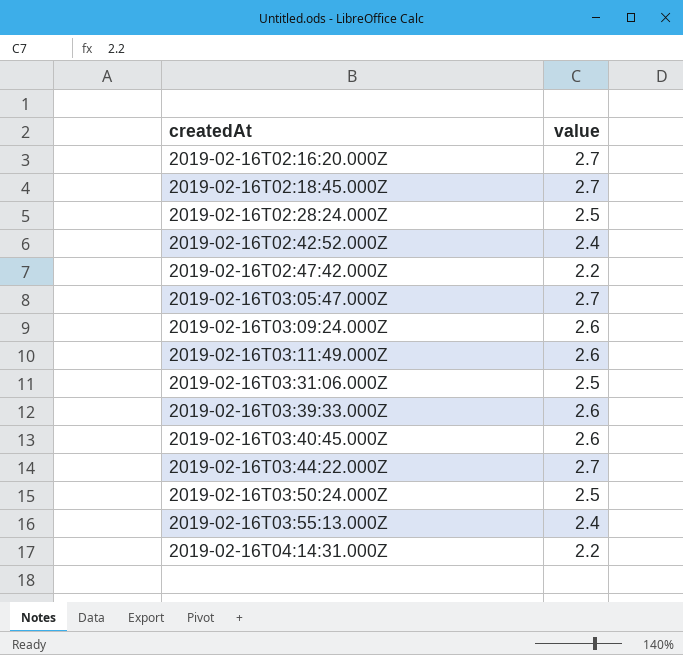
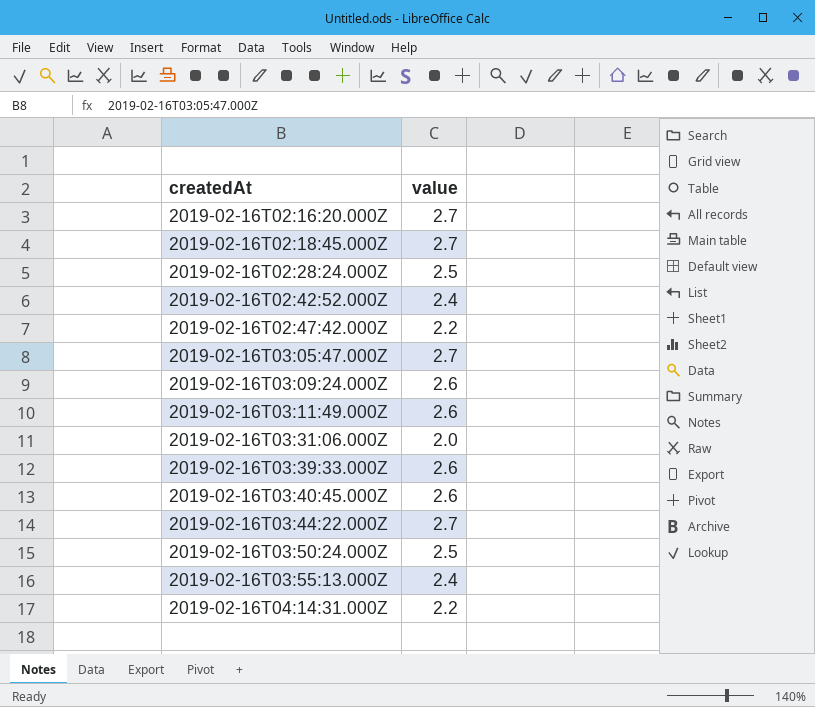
2019-02-16T03:31:06.000Z | value: 2.5 -> 2.0

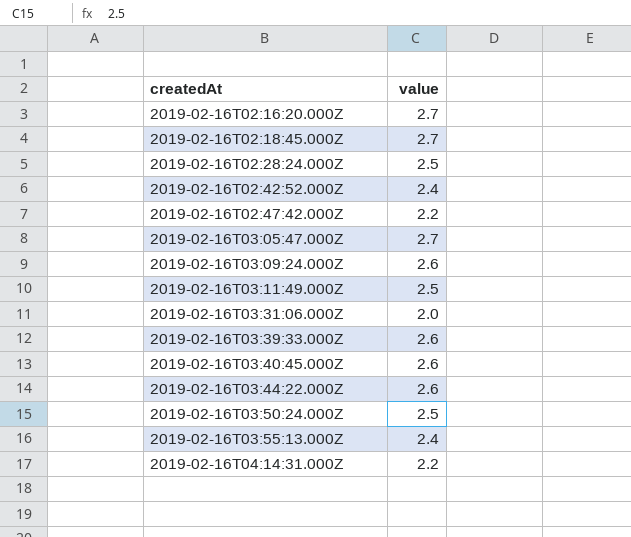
2019-02-16T03:11:49.000Z | value: 2.6 -> 2.5
2019-02-16T03:44:22.000Z | value: 2.7 -> 2.6

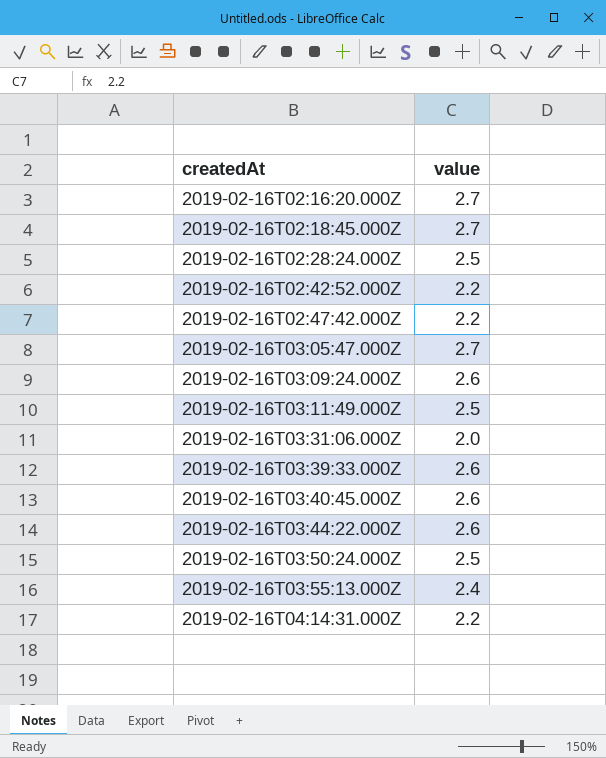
2019-02-16T02:42:52.000Z | value: 2.4 -> 2.2

